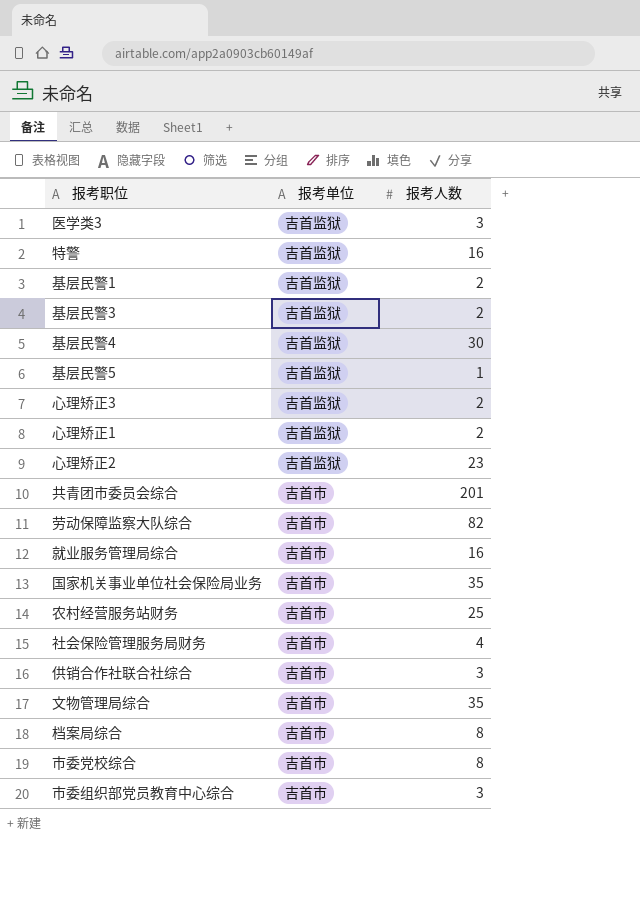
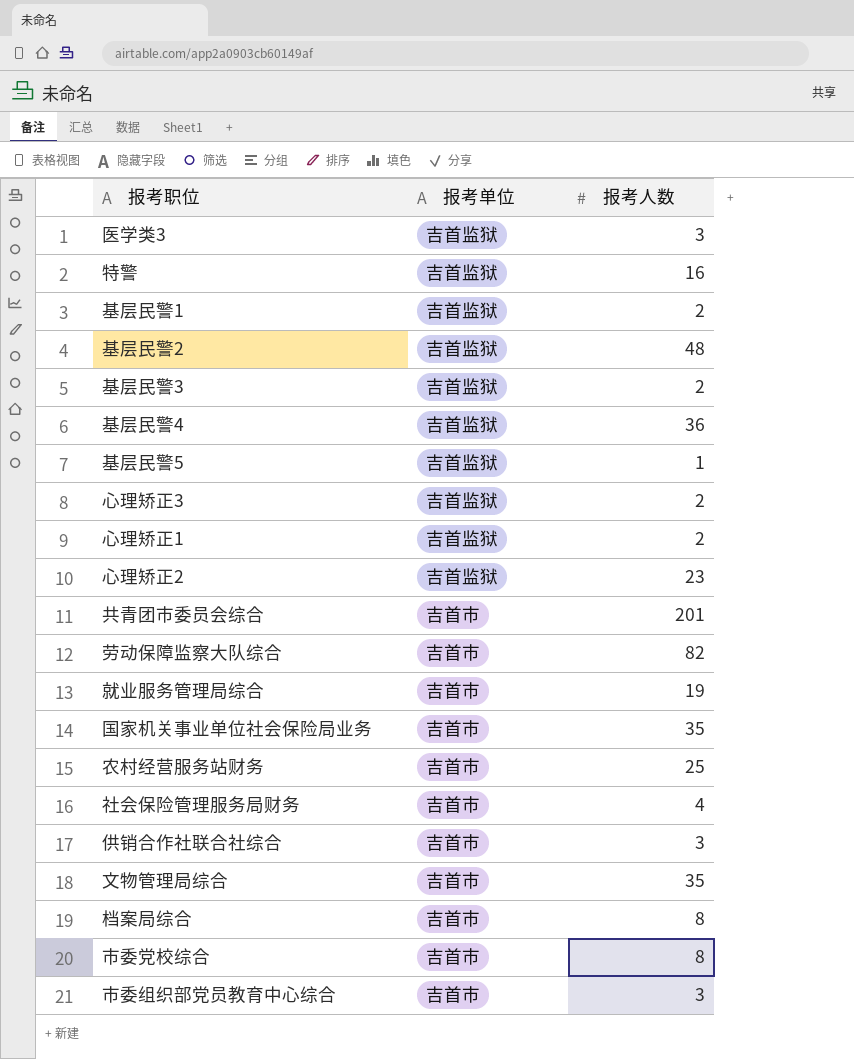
row 基层民警2: none -> 吉首监狱 | 48
基层民警4 | 报考人数: 30 -> 36
就业服务管理局综合 | 报考人数: 16 -> 19

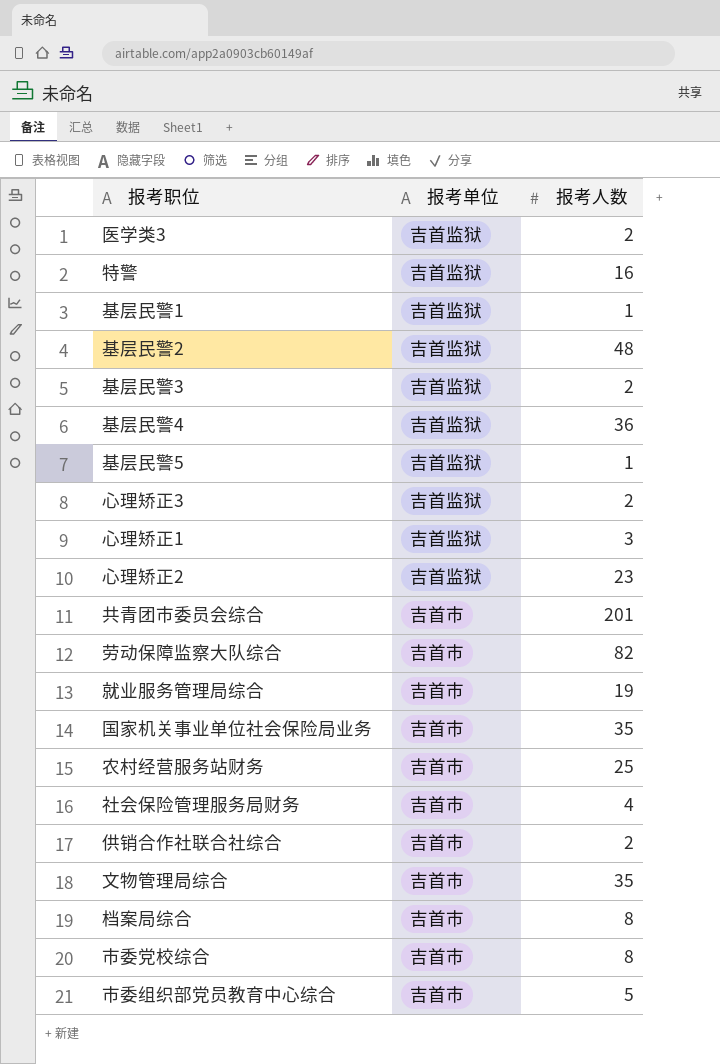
医学类3 | 报考人数: 3 -> 2
基层民警1 | 报考人数: 2 -> 1
心理矫正1 | 报考人数: 2 -> 3
供销合作社联合社综合 | 报考人数: 3 -> 2
市委组织部党员教育中心综合 | 报考人数: 3 -> 5

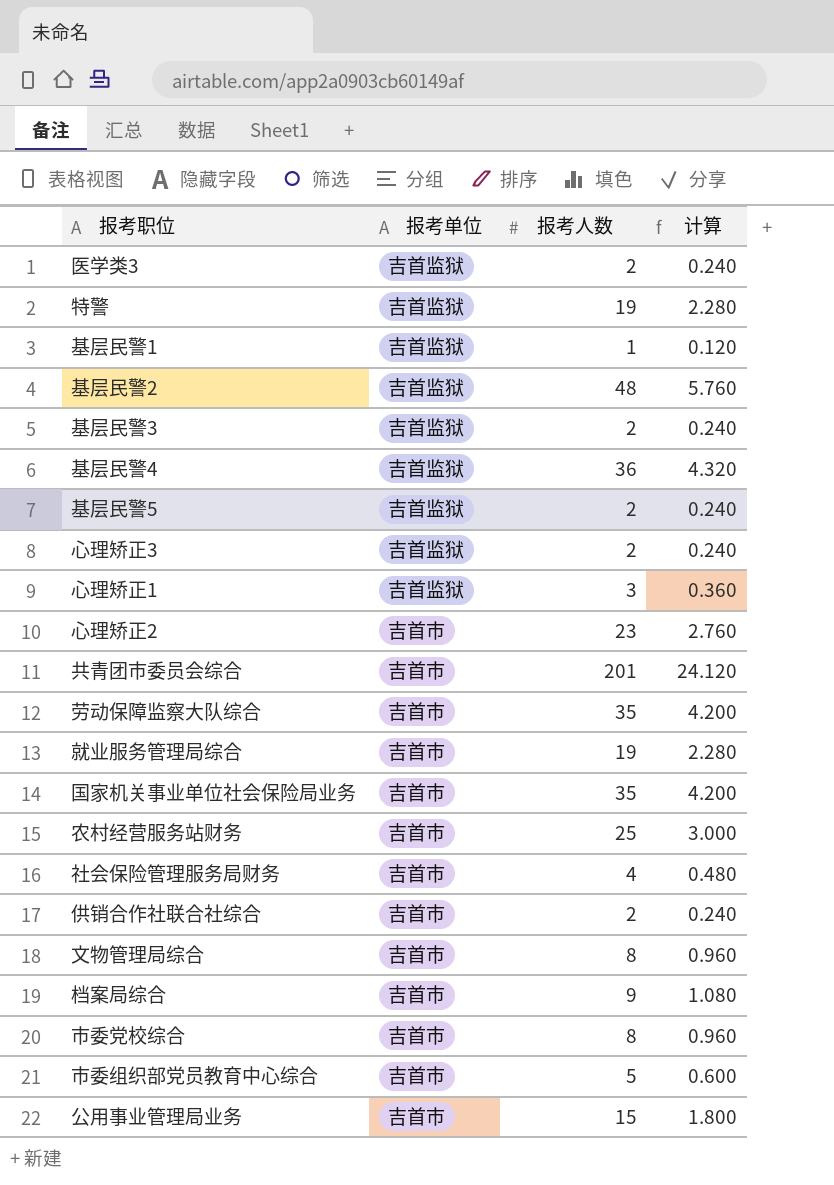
column 计算 | formula: none -> [报考人数] * 0.12
特警 | 报考人数: 16 -> 19
基层民警5 | 报考人数: 1 -> 2
心理矫正2 | 报考单位: 吉首监狱 -> 吉首市
劳动保障监察大队综合 | 报考人数: 82 -> 35
文物管理局综合 | 报考人数: 35 -> 8
档案局综合 | 报考人数: 8 -> 9
row 公用事业管理局业务: none -> 吉首市 | 15 | 1.800

